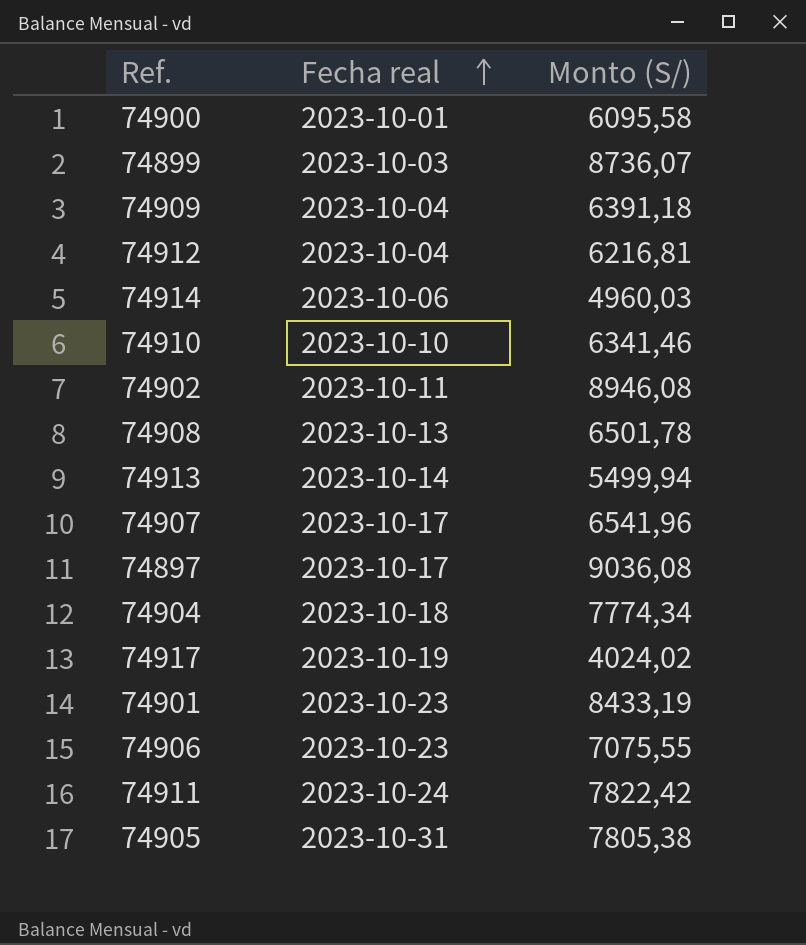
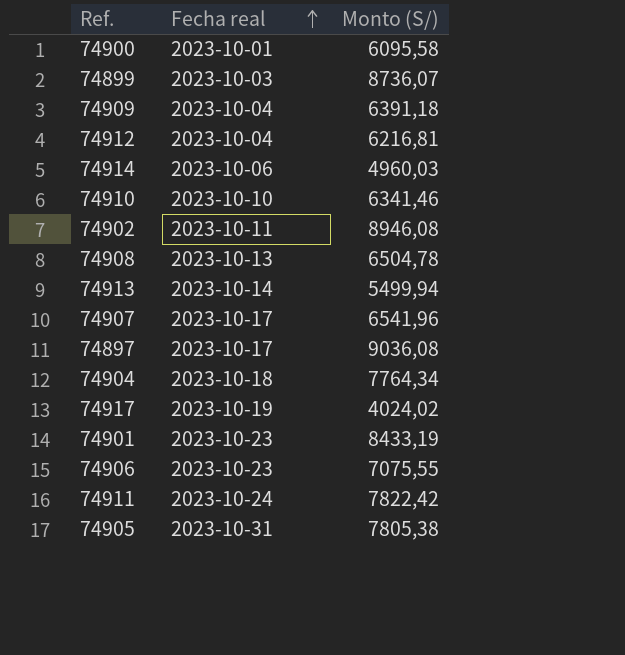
74908 | Monto (S/): 6501,78 -> 6504,78
74904 | Monto (S/): 7774,34 -> 7764,34

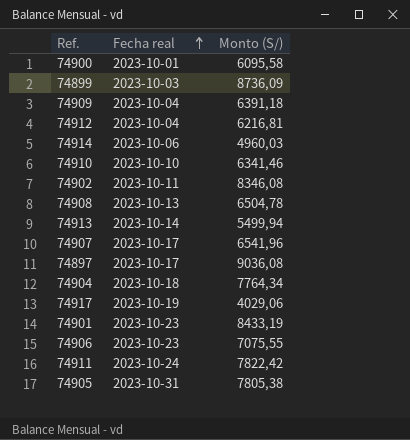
74899 | Monto (S/): 8736,07 -> 8736,09
74902 | Monto (S/): 8946,08 -> 8346,08
74917 | Monto (S/): 4024,02 -> 4029,06

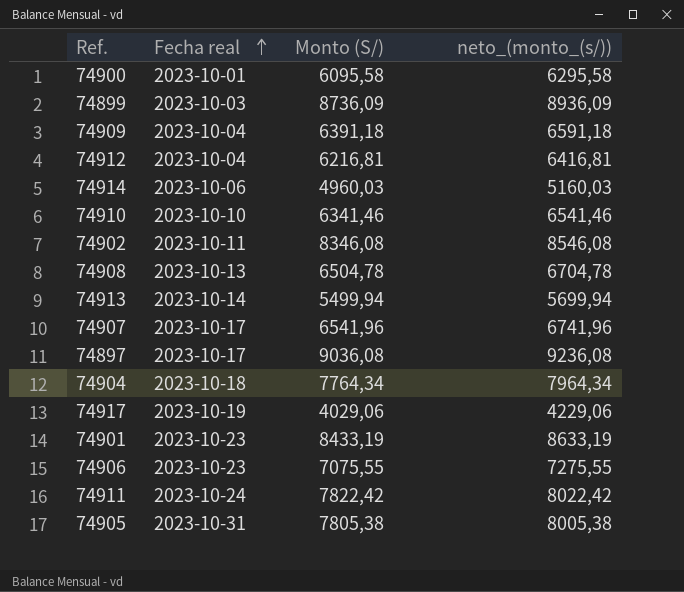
column neto_(monto_(s/)) | formula: none -> [Monto (S/)] + 200

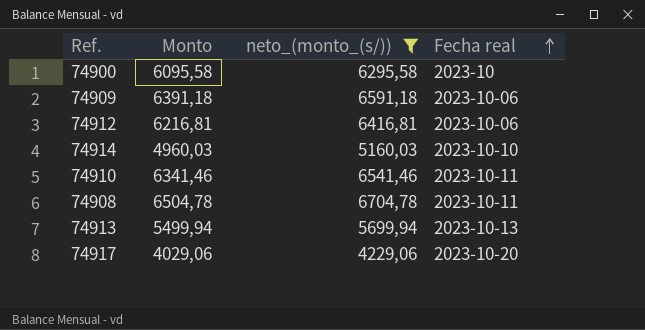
filter: none -> neto_(monto_(s/)) <= 6704,78
column name: Monto (S/) -> Monto
column Fecha real | position: 2 -> 4
74900 | Fecha real: 2023-10-01 -> 2023-10
74909 | Fecha real: 2023-10-04 -> 2023-10-06
74912 | Fecha real: 2023-10-04 -> 2023-10-06
74914 | Fecha real: 2023-10-06 -> 2023-10-10
74910 | Fecha real: 2023-10-10 -> 2023-10-11
74908 | Fecha real: 2023-10-13 -> 2023-10-11
74913 | Fecha real: 2023-10-14 -> 2023-10-13
74917 | Fecha real: 2023-10-19 -> 2023-10-20

